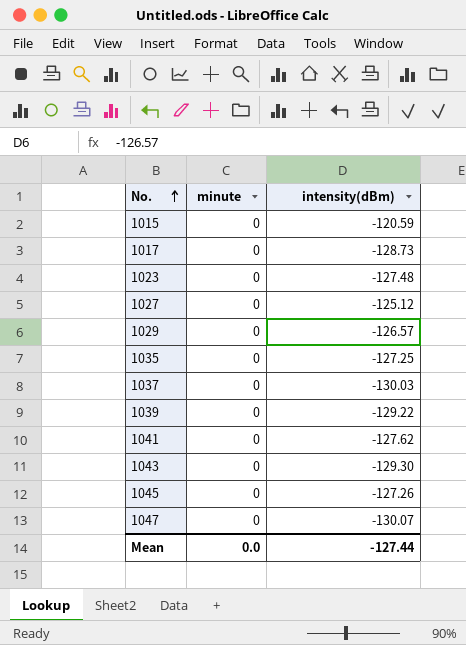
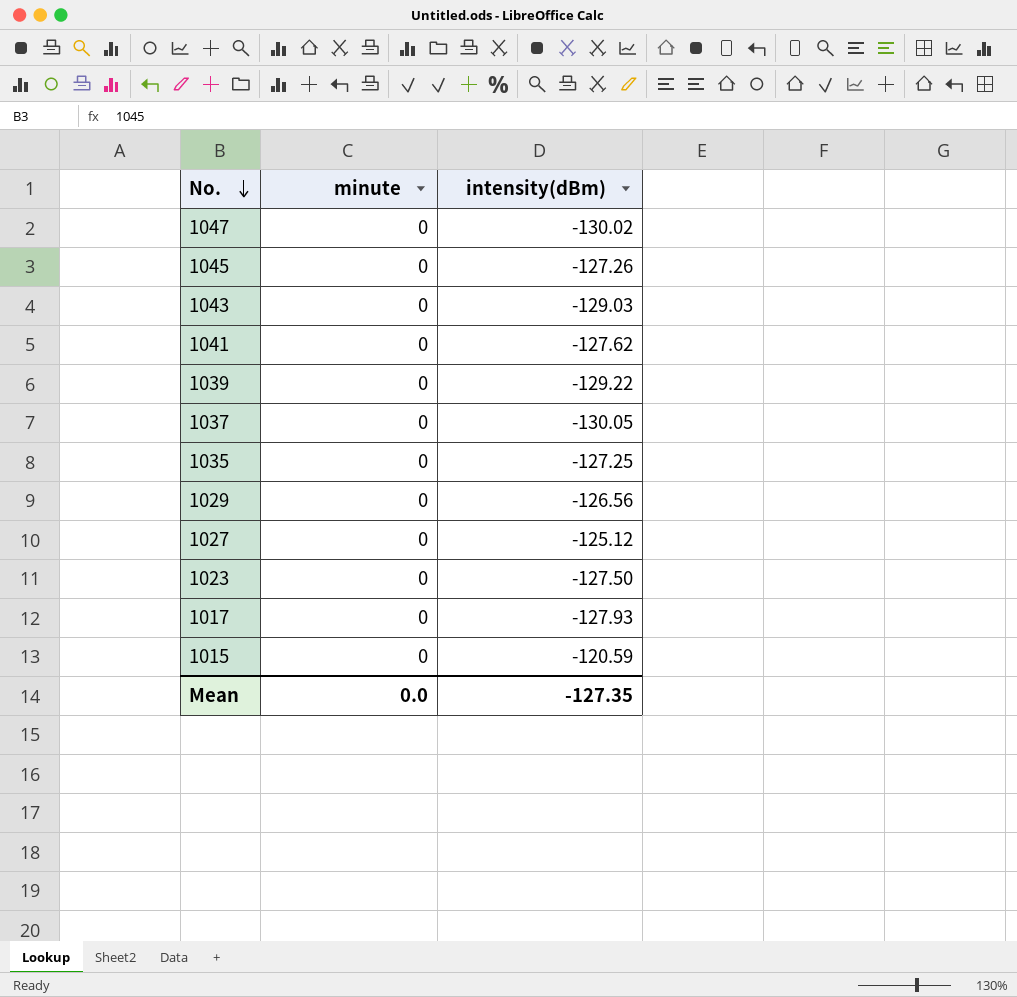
row order: No. ascending -> No. descending
1047 | intensity(dBm): -130.07 -> -130.02
1043 | intensity(dBm): -129.30 -> -129.03
1037 | intensity(dBm): -130.03 -> -130.05
1029 | intensity(dBm): -126.57 -> -126.56
1023 | intensity(dBm): -127.48 -> -127.50
1017 | intensity(dBm): -128.73 -> -127.93
Mean | intensity(dBm): -127.44 -> -127.35

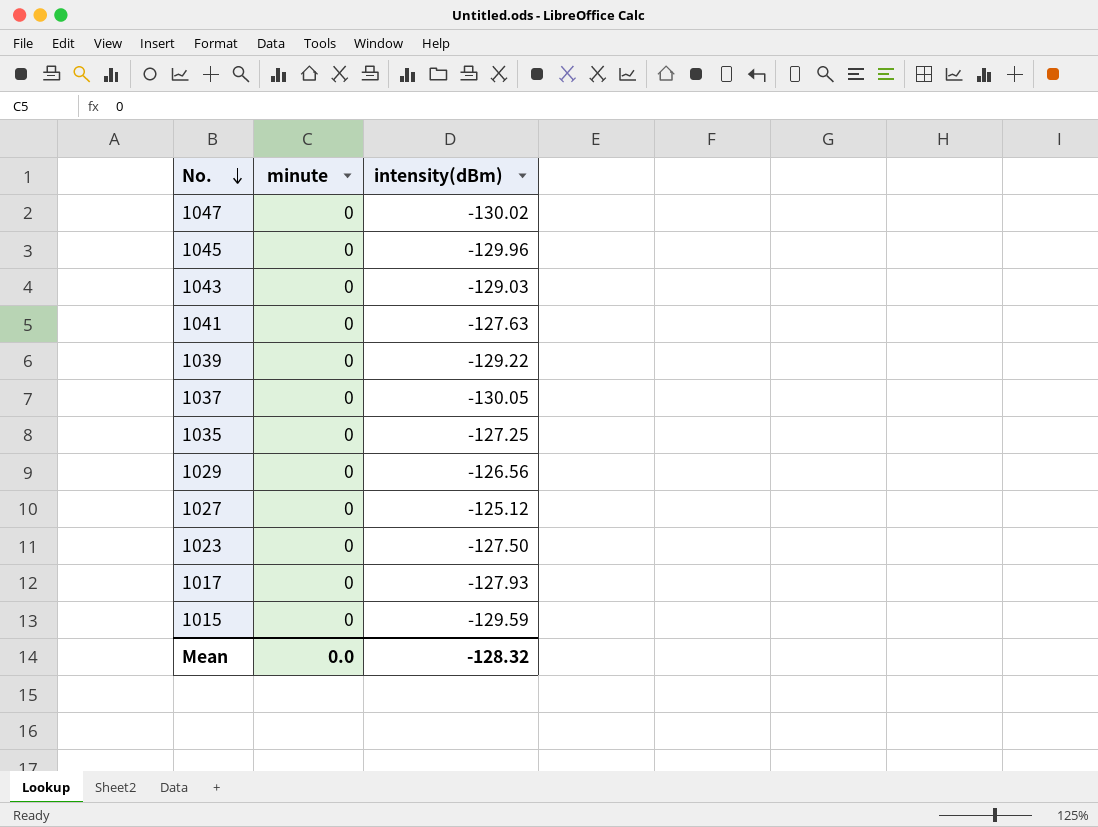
1045 | intensity(dBm): -127.26 -> -129.96
1041 | intensity(dBm): -127.62 -> -127.63
1015 | intensity(dBm): -120.59 -> -129.59
Mean | intensity(dBm): -127.35 -> -128.32

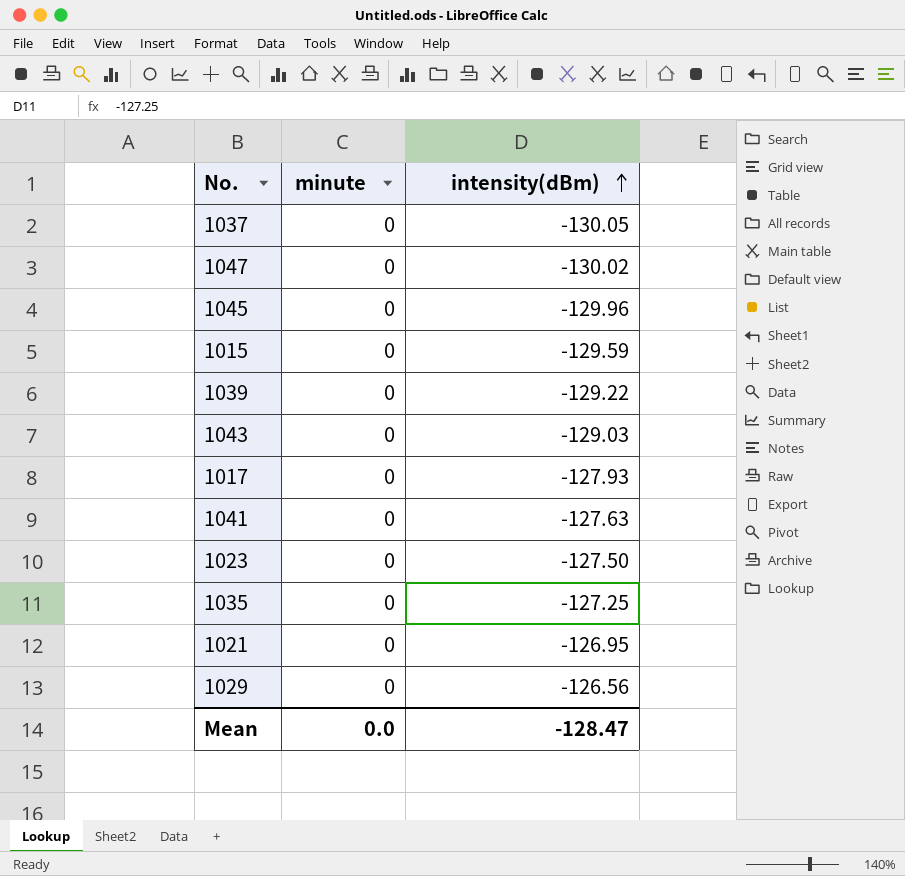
row order: No. descending -> intensity(dBm) ascending
row 1027: 0 | -125.12 -> none
row 1021: none -> 0 | -126.95
Mean | intensity(dBm): -128.32 -> -128.47

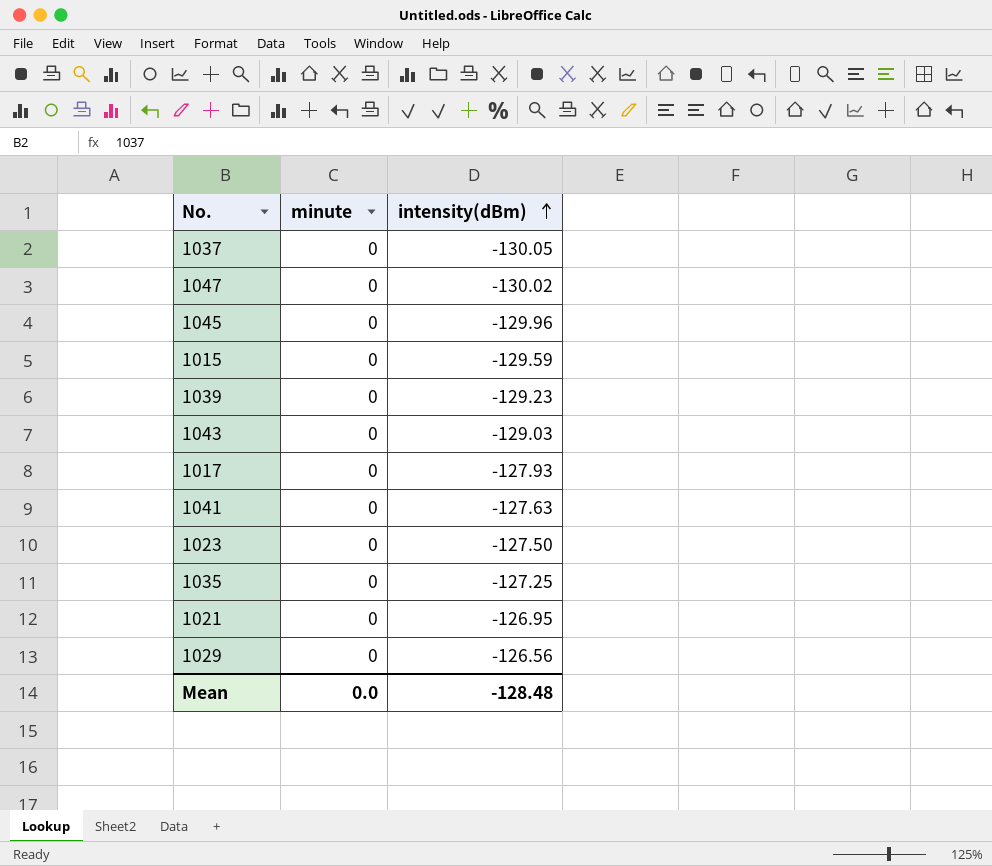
1039 | intensity(dBm): -129.22 -> -129.23
Mean | intensity(dBm): -128.47 -> -128.48

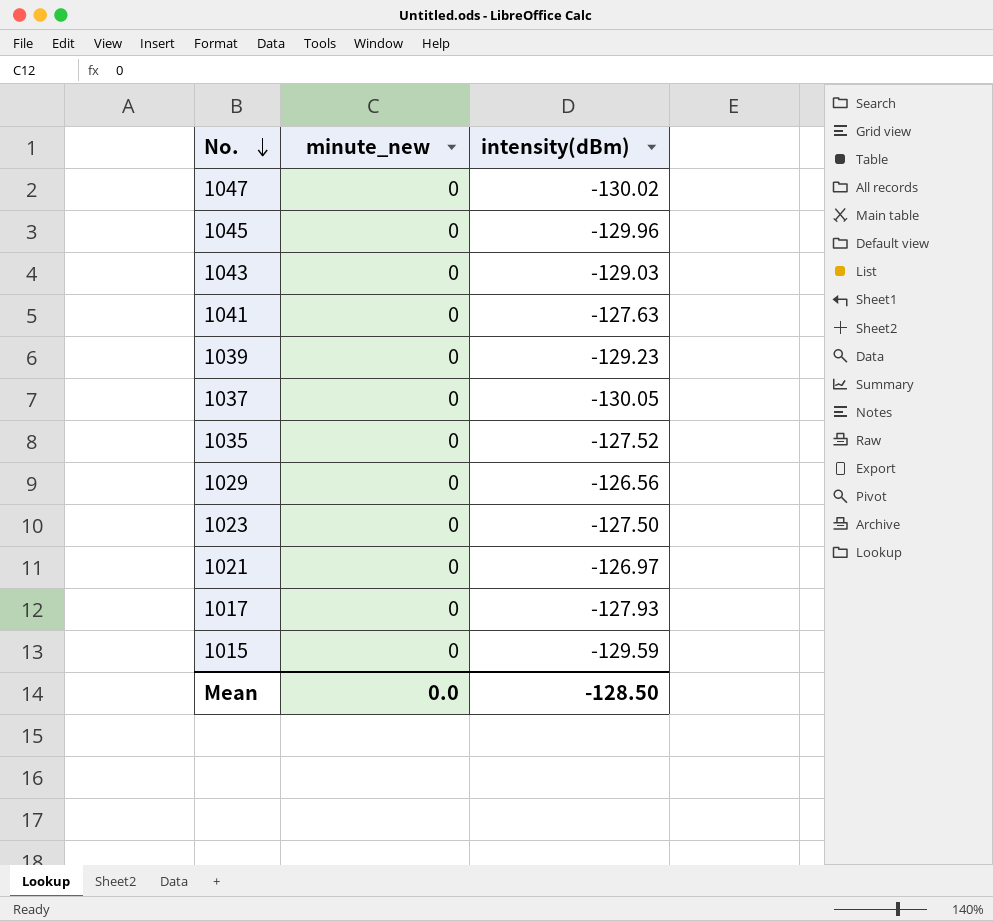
row order: intensity(dBm) ascending -> No. descending
column name: minute -> minute_new
1035 | intensity(dBm): -127.25 -> -127.52
1021 | intensity(dBm): -126.95 -> -126.97
Mean | intensity(dBm): -128.48 -> -128.50

